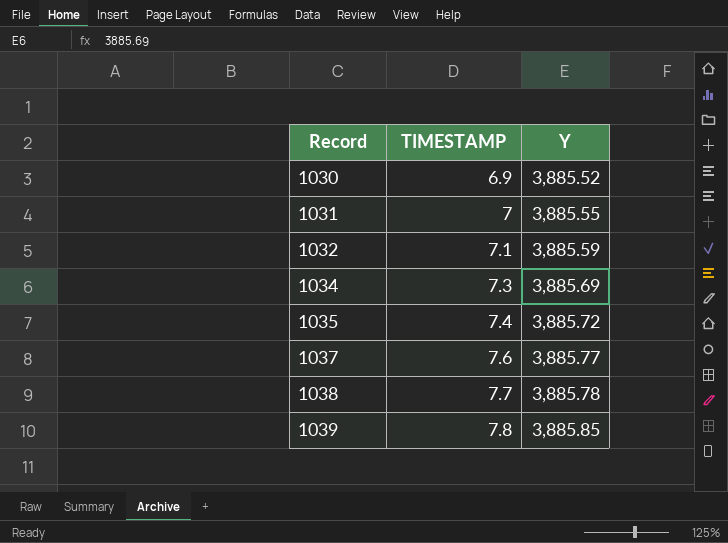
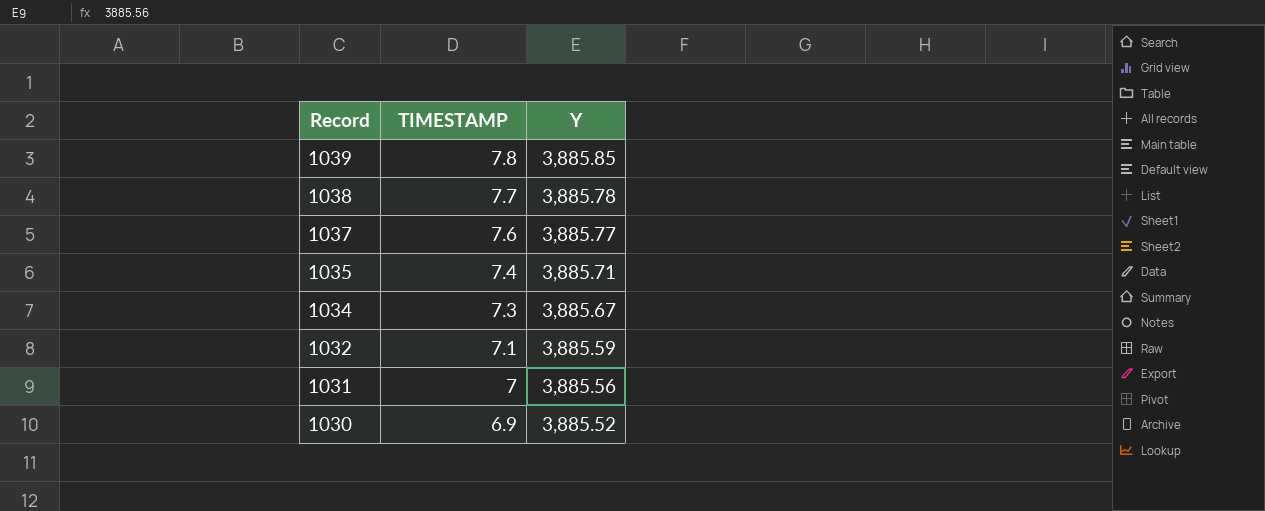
row order: Record ascending -> Record descending
1035 | Y: 3,885.72 -> 3,885.71
1034 | Y: 3,885.69 -> 3,885.67
1031 | Y: 3,885.55 -> 3,885.56

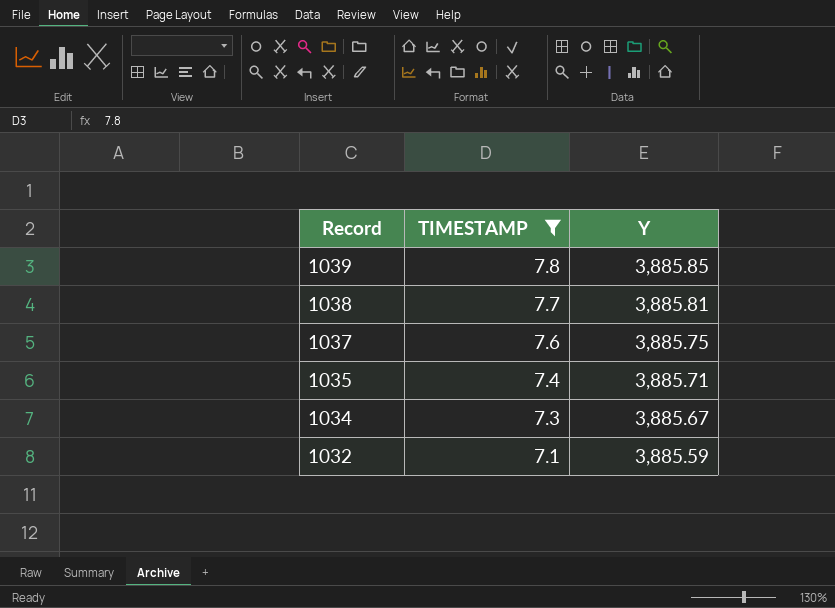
filter: none -> TIMESTAMP >= 7.1
1038 | Y: 3,885.78 -> 3,885.81
1037 | Y: 3,885.77 -> 3,885.75

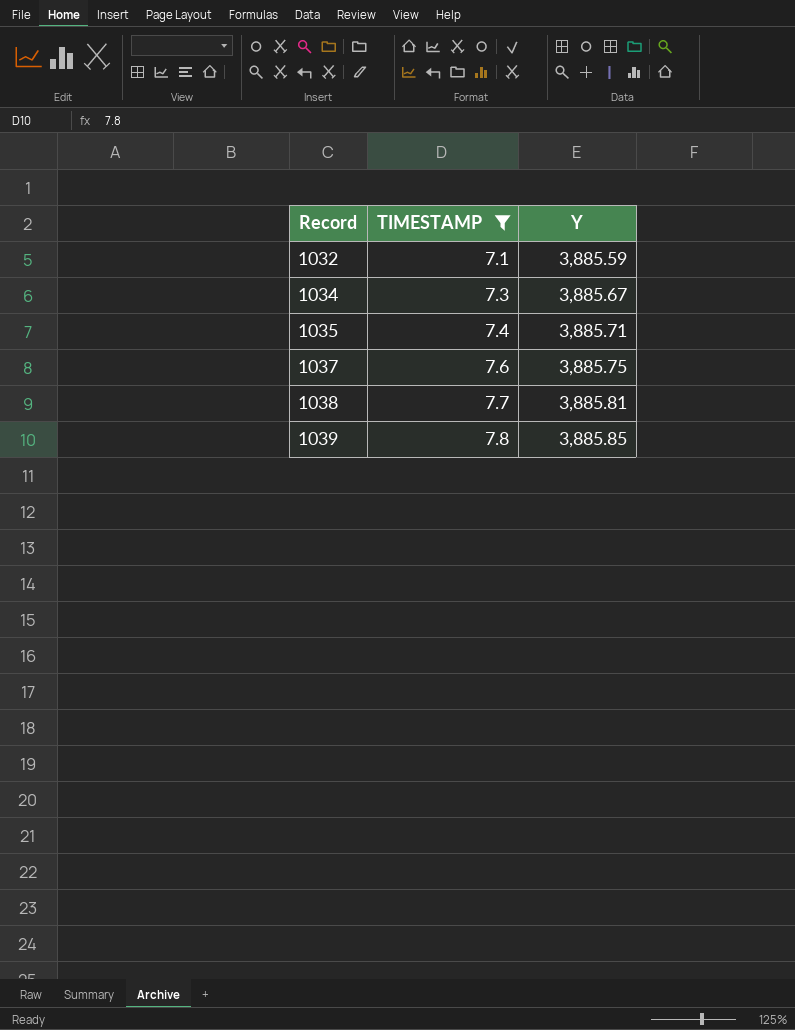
row order: Record descending -> Record ascending

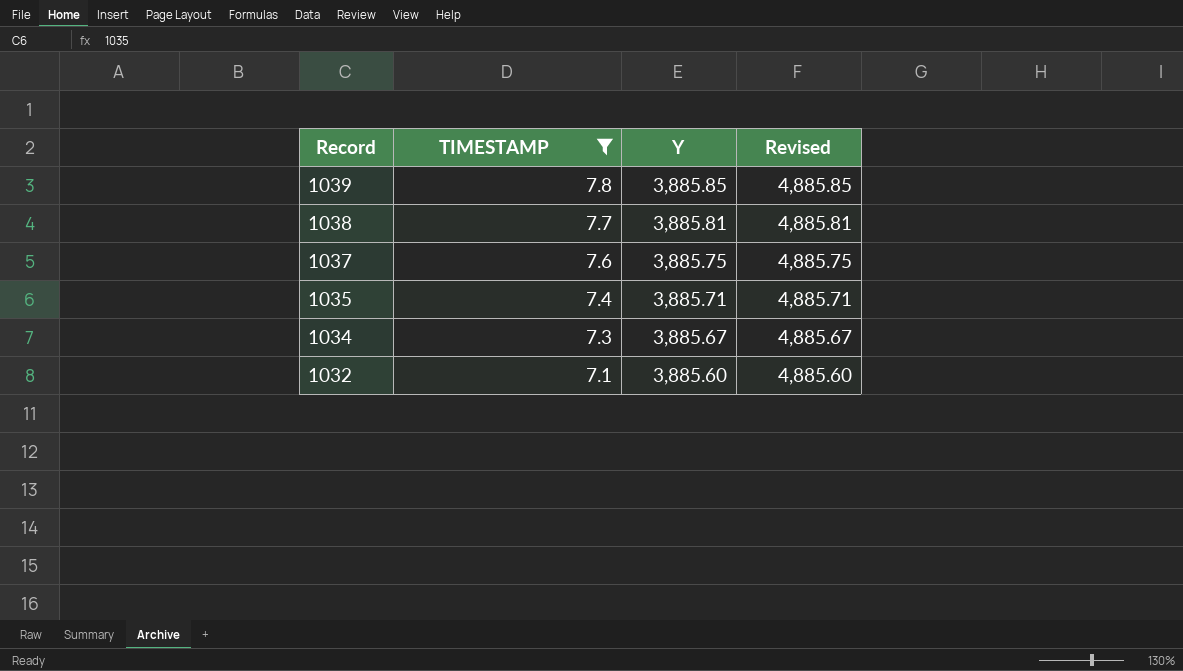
row order: Record ascending -> Record descending
column Revised | formula: none -> [Y] + 1000
1032 | Y: 3,885.59 -> 3,885.60

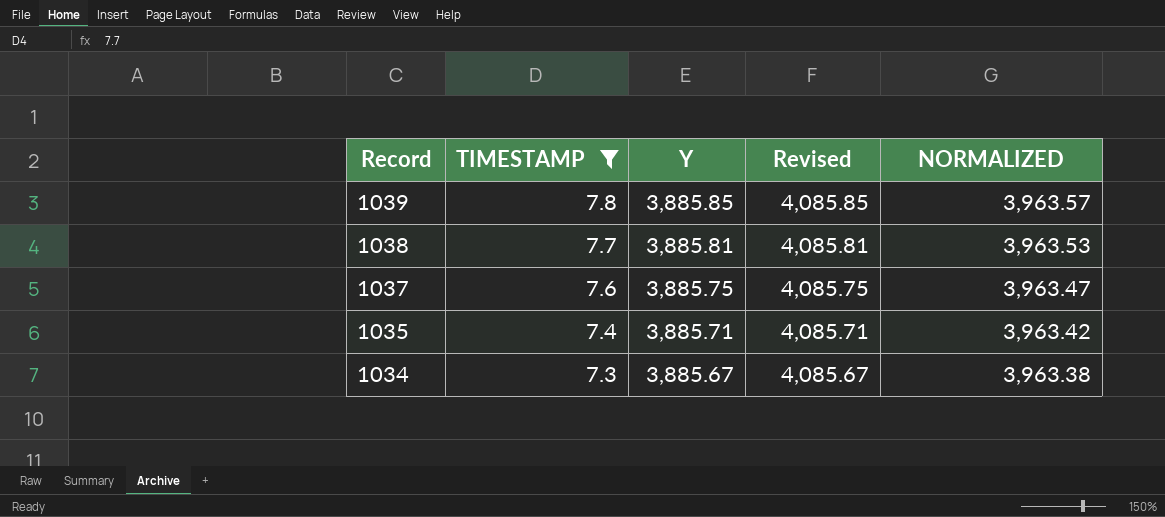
column Revised | formula: [Y] + 1000 -> [Y] + 200
column NORMALIZED | formula: none -> [Y] * 1.02
row 1032: 7.1 | 3,885.60 | 4,885.60 -> none

